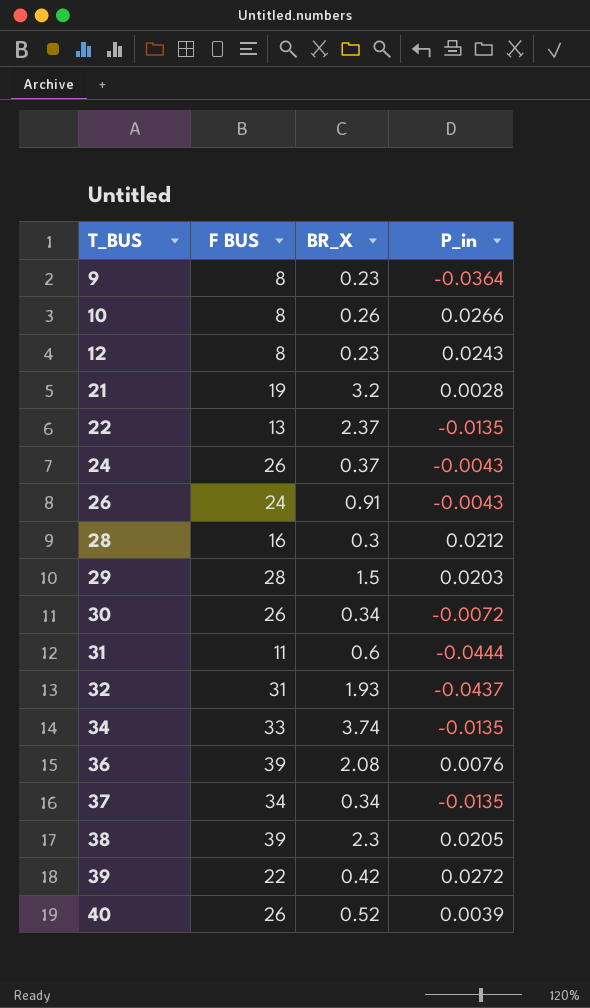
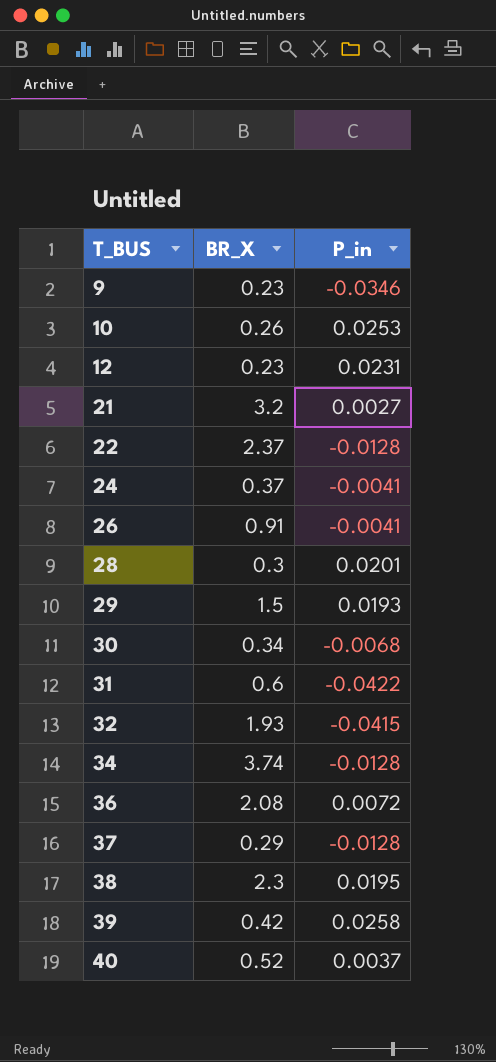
column F BUS | position: 2 -> none
9 | P_in: -0.0364 -> -0.0346
10 | P_in: 0.0266 -> 0.0253
12 | P_in: 0.0243 -> 0.0231
21 | P_in: 0.0028 -> 0.0027
22 | P_in: -0.0135 -> -0.0128
24 | P_in: -0.0043 -> -0.0041
26 | P_in: -0.0043 -> -0.0041
28 | P_in: 0.0212 -> 0.0201
29 | P_in: 0.0203 -> 0.0193
30 | P_in: -0.0072 -> -0.0068
31 | P_in: -0.0444 -> -0.0422
32 | P_in: -0.0437 -> -0.0415
34 | P_in: -0.0135 -> -0.0128
36 | P_in: 0.0076 -> 0.0072
37 | BR_X: 0.34 -> 0.29
37 | P_in: -0.0135 -> -0.0128
38 | P_in: 0.0205 -> 0.0195
39 | P_in: 0.0272 -> 0.0258
40 | P_in: 0.0039 -> 0.0037

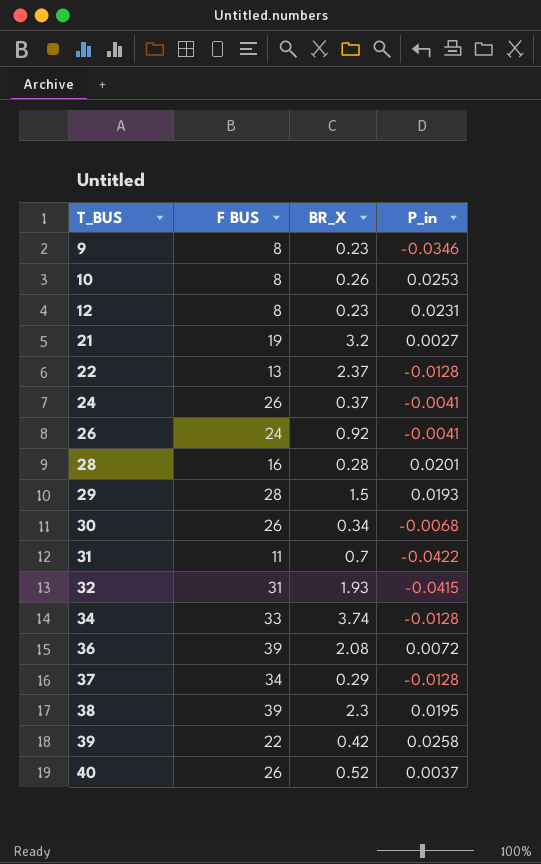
column F BUS | position: none -> 2
26 | BR_X: 0.91 -> 0.92
28 | BR_X: 0.3 -> 0.28
31 | BR_X: 0.6 -> 0.7

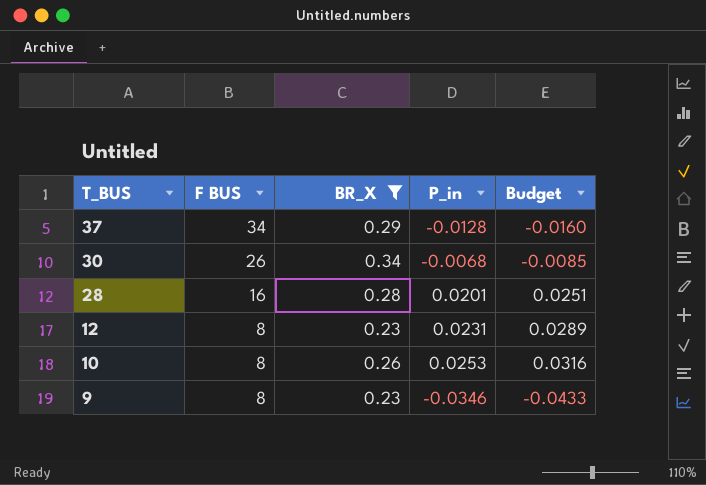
filter: none -> BR_X <= 0.34
row order: T_BUS ascending -> T_BUS descending
column Budget | formula: none -> [P_in] * 1.25

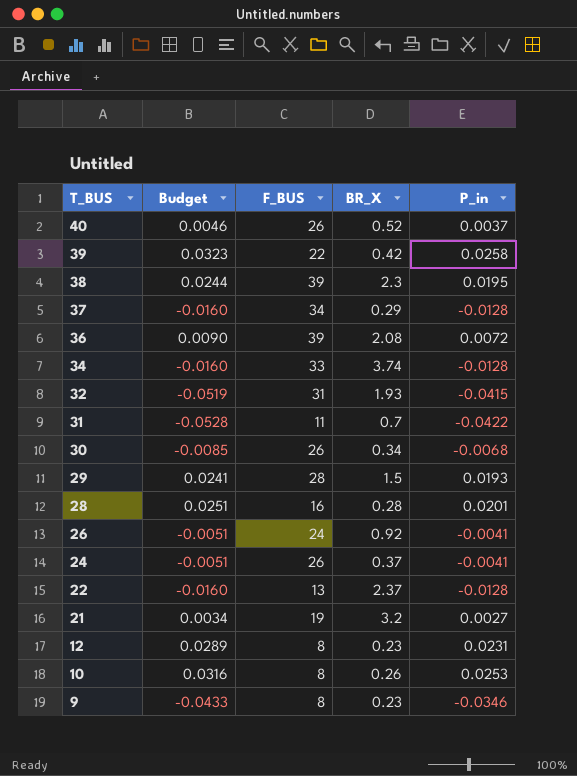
filter: BR_X <= 0.34 -> none
column Budget | position: 5 -> 2
column name: F BUS -> F_BUS

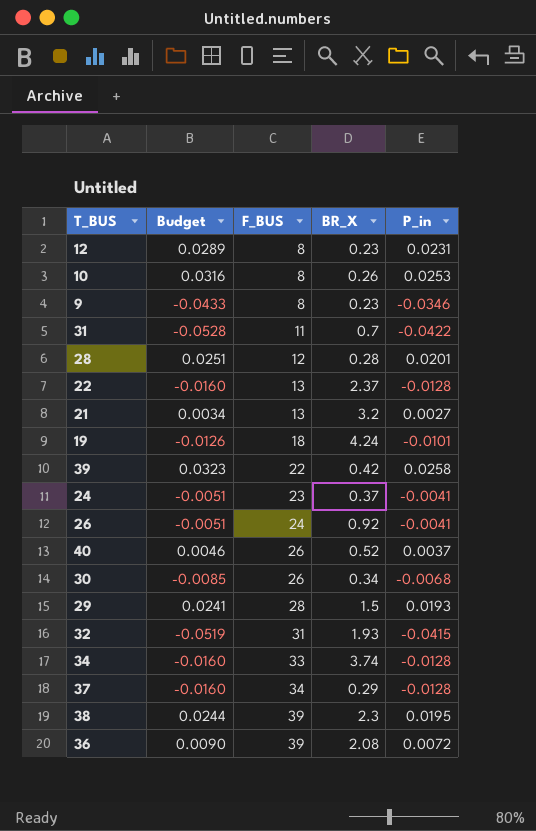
row order: T_BUS descending -> F_BUS ascending
28 | F_BUS: 16 -> 12
21 | F_BUS: 19 -> 13
row 19: none -> -0.0126 | 18 | 4.24 | -0.0101
24 | F_BUS: 26 -> 23

